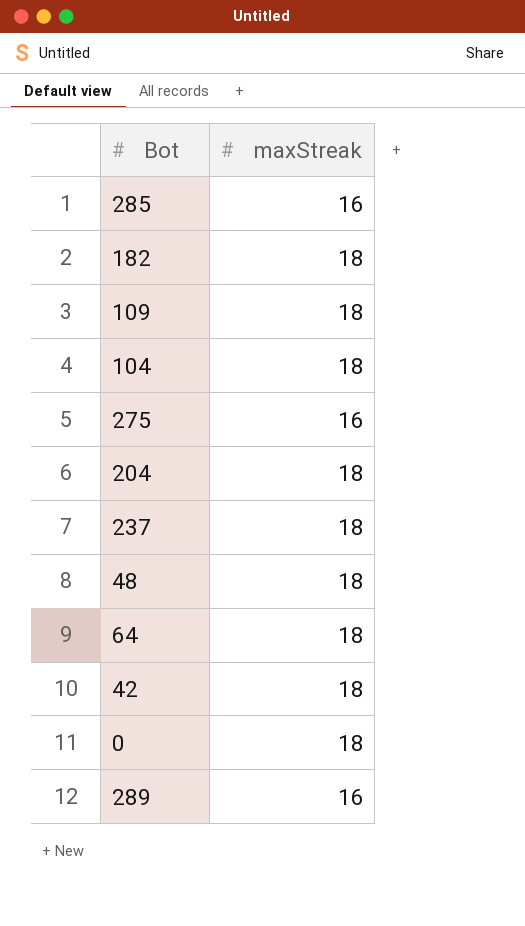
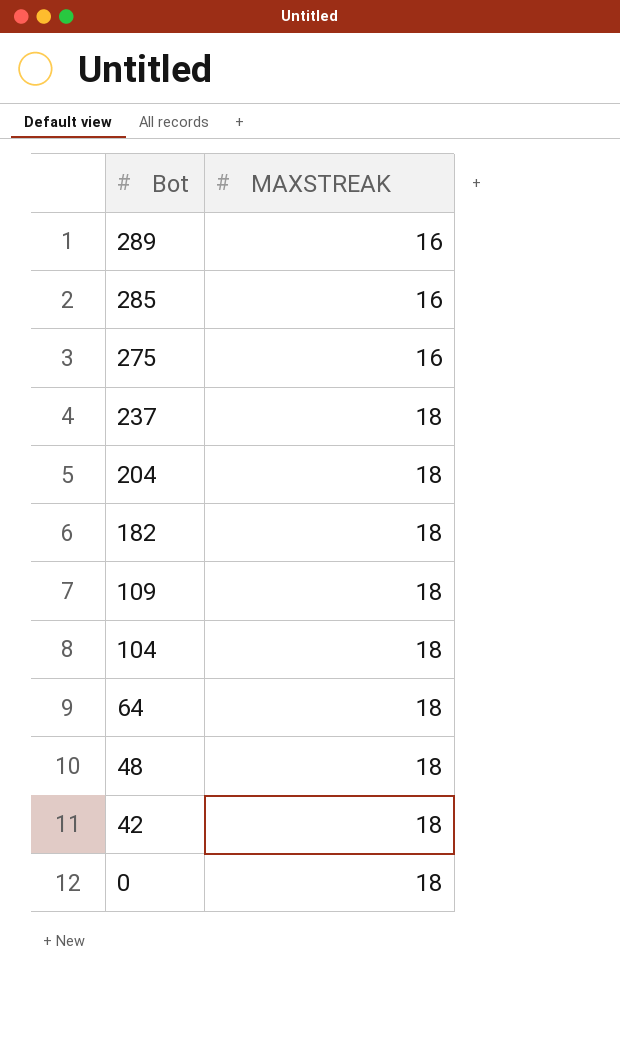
row order: none -> Bot descending
column name: maxStreak -> MAXSTREAK

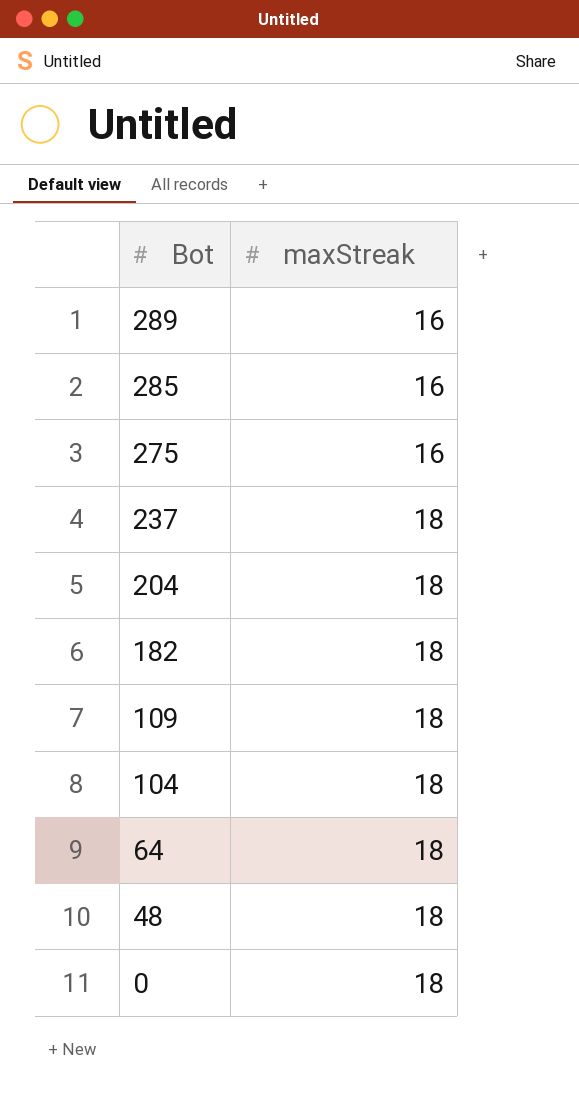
column name: MAXSTREAK -> maxStreak
row 42: 18 -> none

